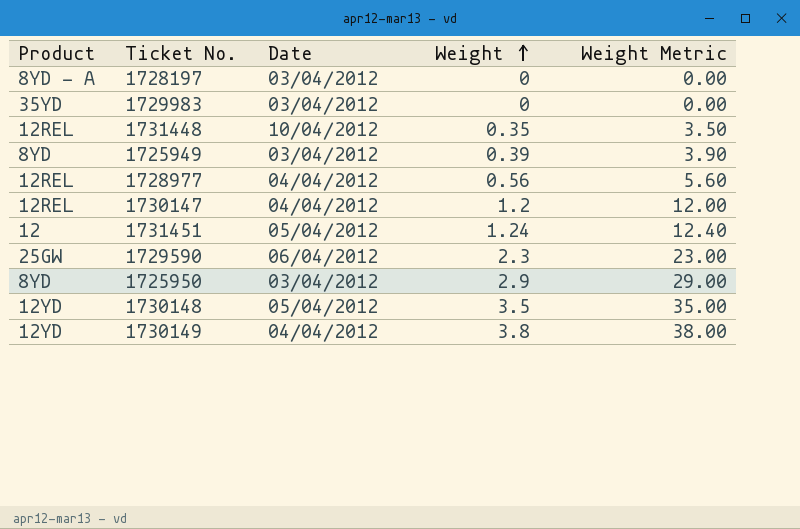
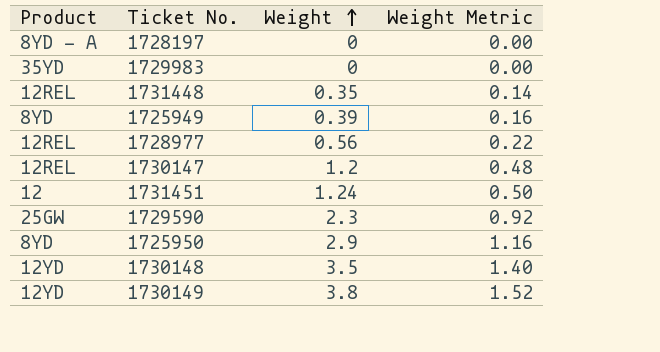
column Date | position: 3 -> none
column Weight Metric | formula: [Weight] * 10 -> [Weight] * 0.4

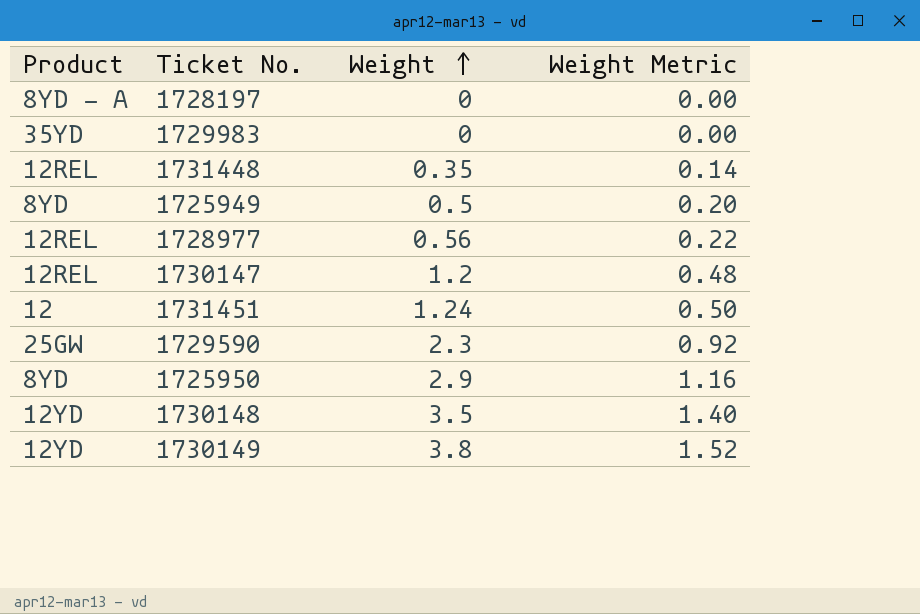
1725949 | Weight: 0.39 -> 0.5
1725949 | Weight Metric: 0.16 -> 0.20

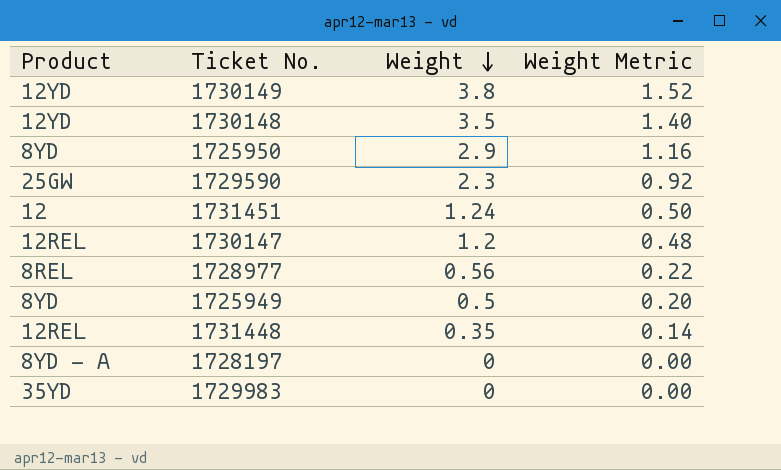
row order: Weight ascending -> Weight descending
1728977 | Product: 12REL -> 8REL

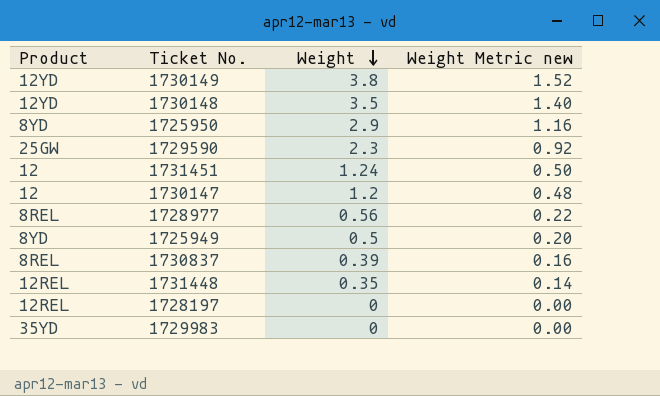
column name: Weight Metric -> Weight Metric new
1730147 | Product: 12REL -> 12
row 1730837: none -> 8REL | 0.39 | 0.16
1728197 | Product: 8YD - A -> 12REL

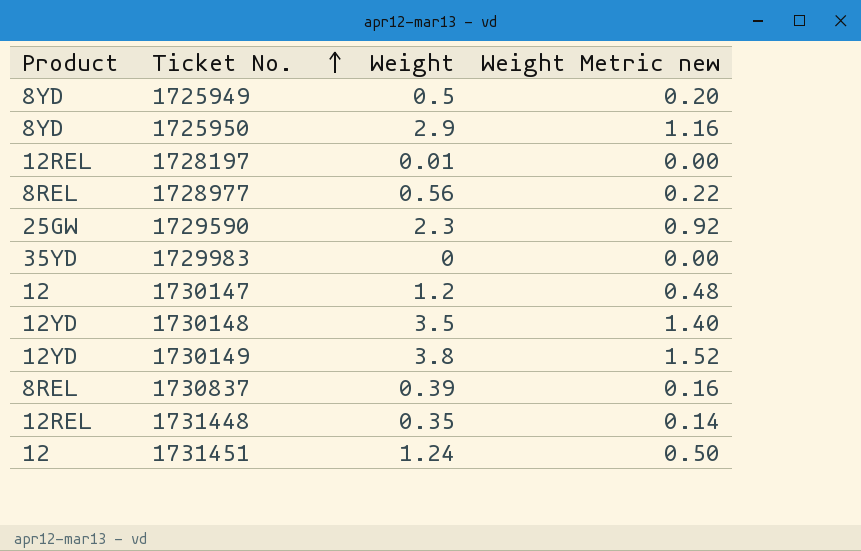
row order: Weight descending -> Ticket No. ascending
1728197 | Weight: 0 -> 0.01

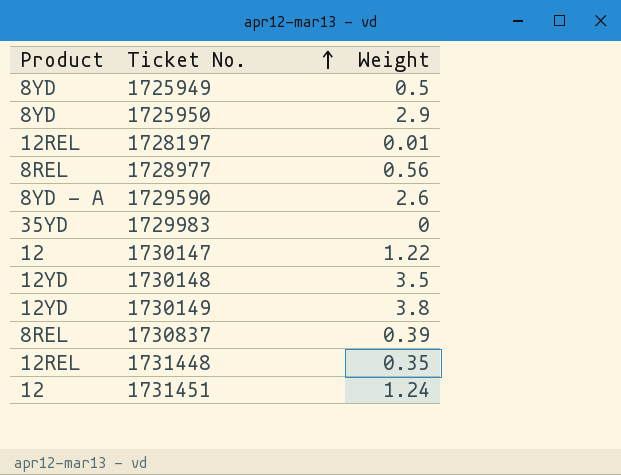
column Weight Metric new | formula: [Weight] * 0.4 -> none
1729590 | Product: 25GW -> 8YD - A
1729590 | Weight: 2.3 -> 2.6
1730147 | Weight: 1.2 -> 1.22

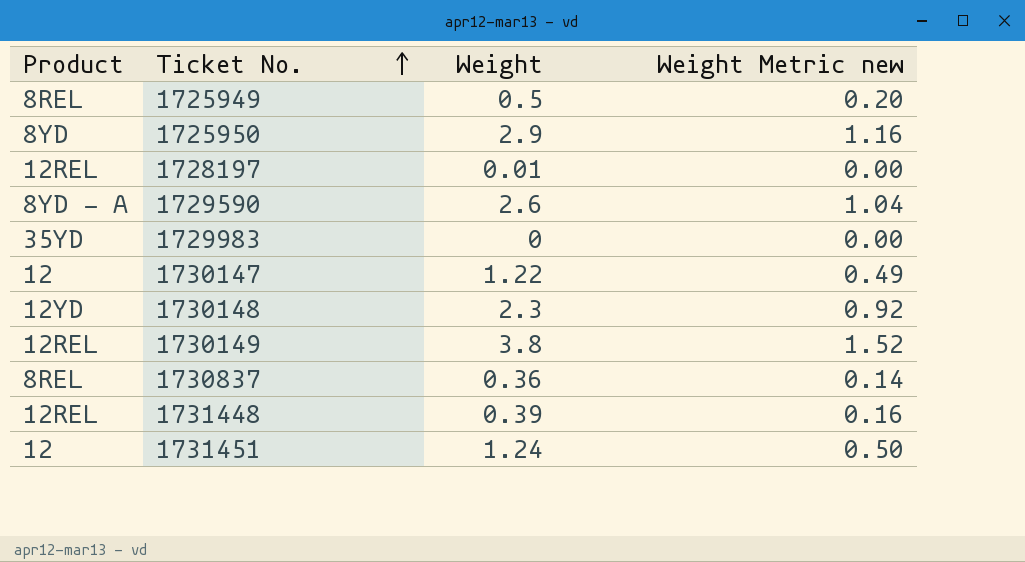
column Weight Metric new | formula: none -> [Weight] * 0.4
row 1728977: 8REL | 0.56 -> none
1725949 | Product: 8YD -> 8REL
1730148 | Weight: 3.5 -> 2.3
1730149 | Product: 12YD -> 12REL
1730837 | Weight: 0.39 -> 0.36
1731448 | Weight: 0.35 -> 0.39

